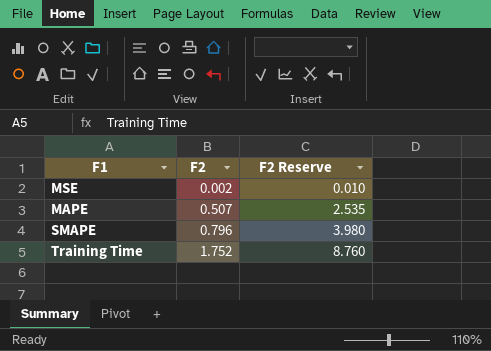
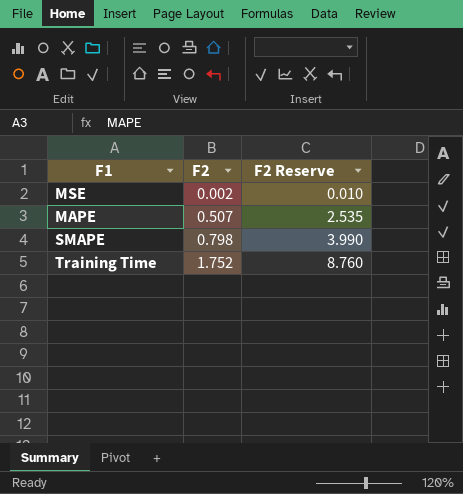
SMAPE | F2: 0.796 -> 0.798
SMAPE | F2 Reserve: 3.980 -> 3.990

